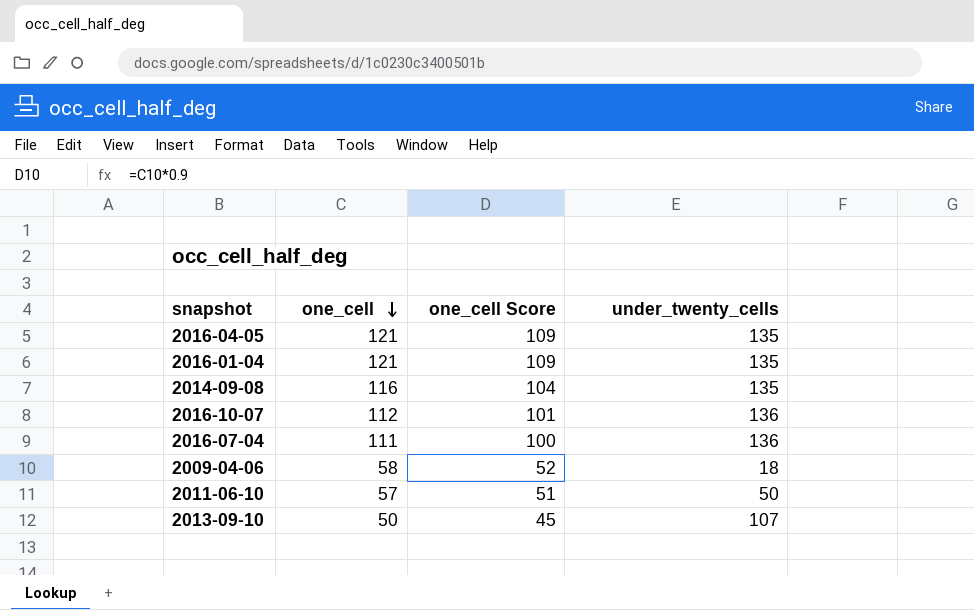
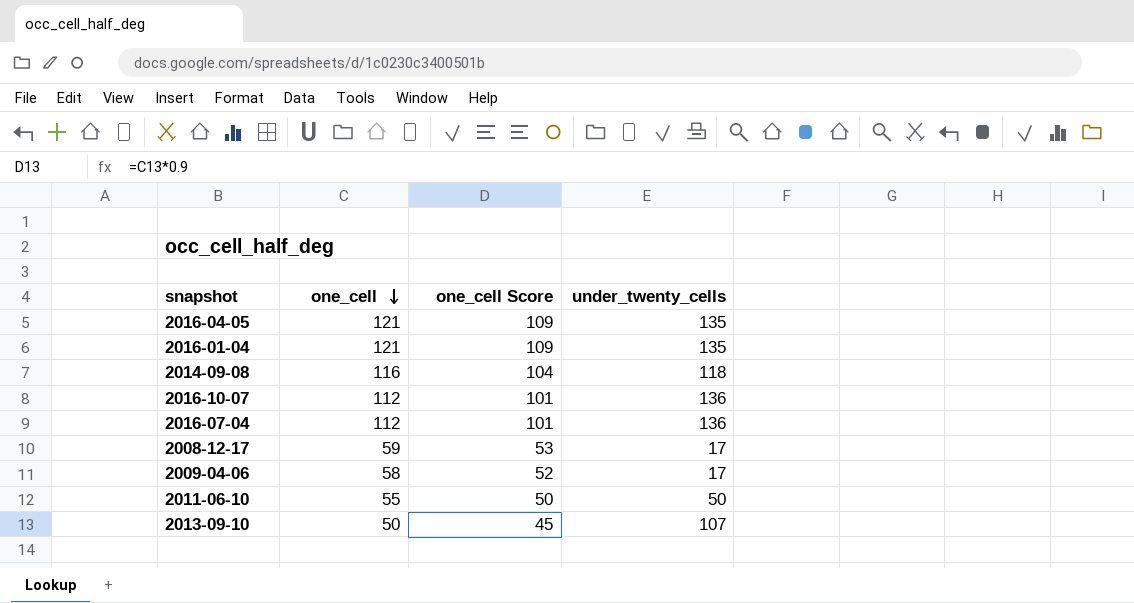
2014-09-08 | under_twenty_cells: 135 -> 118
2016-07-04 | one_cell: 111 -> 112
2016-07-04 | one_cell Score: 100 -> 101
row 2008-12-17: none -> 59 | 53 | 17
2009-04-06 | under_twenty_cells: 18 -> 17
2011-06-10 | one_cell: 57 -> 55
2011-06-10 | one_cell Score: 51 -> 50

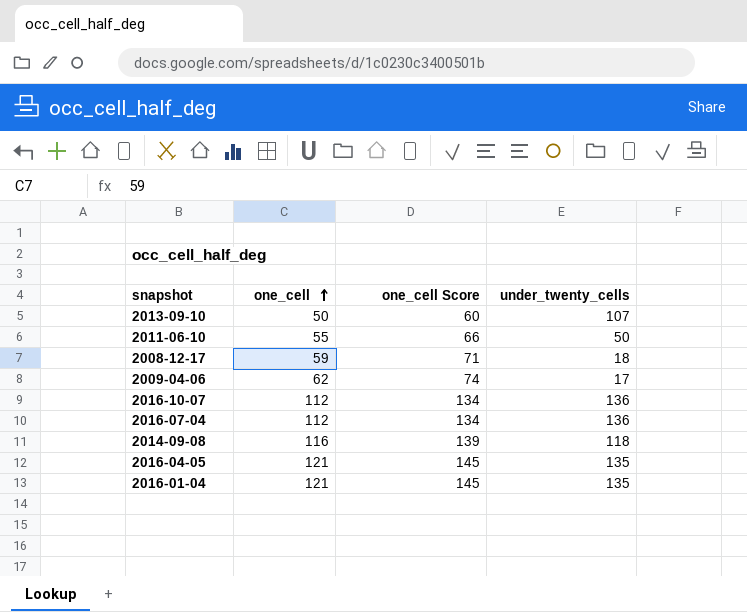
row order: one_cell descending -> one_cell ascending
column one_cell Score | formula: [one_cell] * 0.9 -> [one_cell] * 1.2
2008-12-17 | under_twenty_cells: 17 -> 18
2009-04-06 | one_cell: 58 -> 62

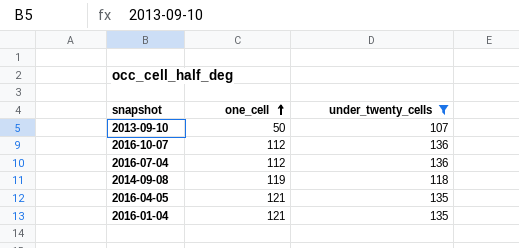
filter: none -> under_twenty_cells >= 107
column one_cell Score | formula: [one_cell] * 1.2 -> none
2014-09-08 | one_cell: 116 -> 119

